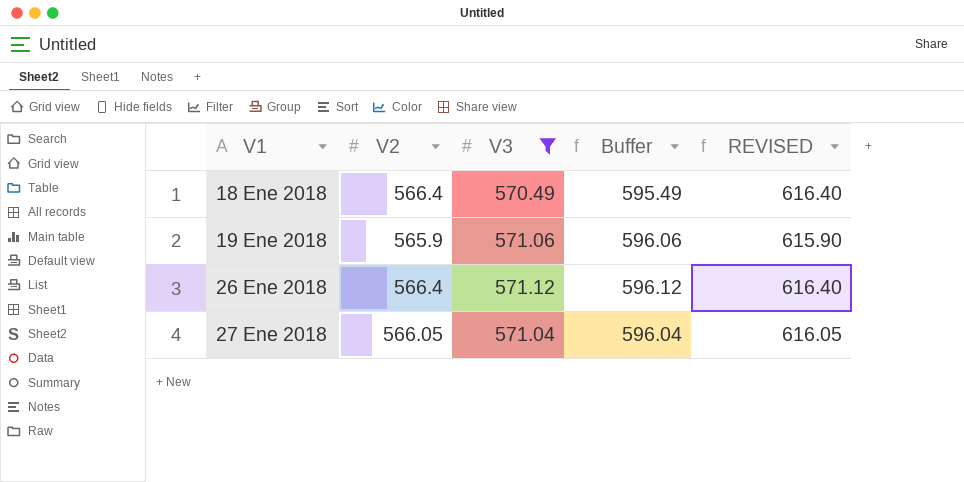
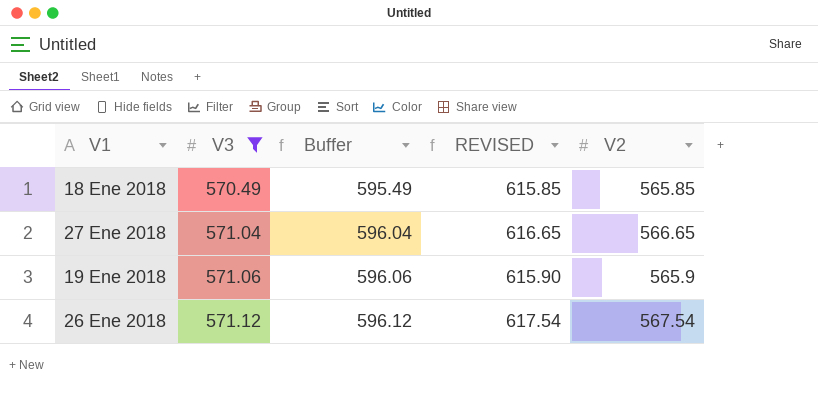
row order: V1 ascending -> V3 ascending
column V2 | position: 2 -> 5
18 Ene 2018 | REVISED: 616.40 -> 615.85
18 Ene 2018 | V2: 566.4 -> 565.85
27 Ene 2018 | REVISED: 616.05 -> 616.65
27 Ene 2018 | V2: 566.05 -> 566.65
26 Ene 2018 | REVISED: 616.40 -> 617.54
26 Ene 2018 | V2: 566.4 -> 567.54

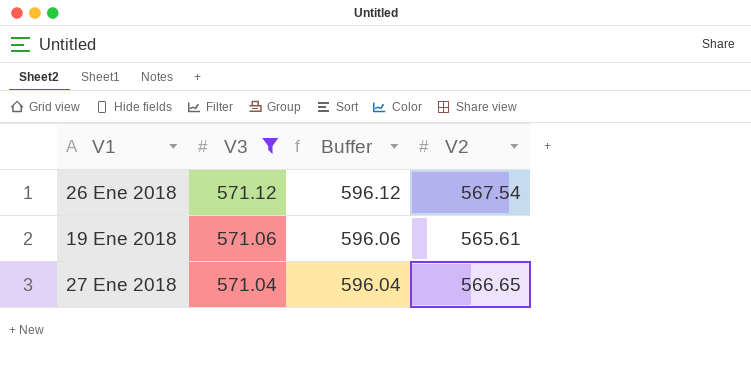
row order: V3 ascending -> V3 descending
column REVISED | formula: [V2] + 50 -> none
row 18 Ene 2018: 570.49 | 595.49 | 615.85 | 565.85 -> none
19 Ene 2018 | V2: 565.9 -> 565.61

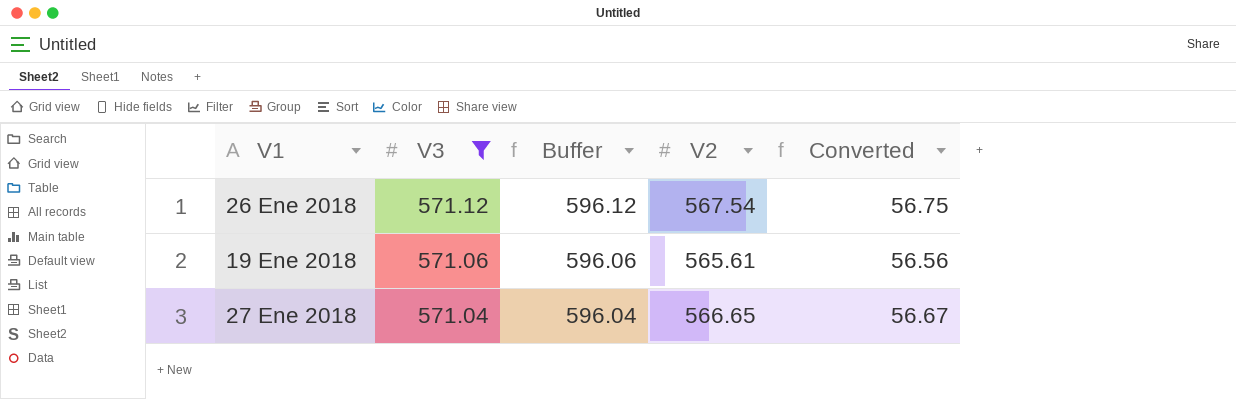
column Converted | formula: none -> [V2] * 0.1

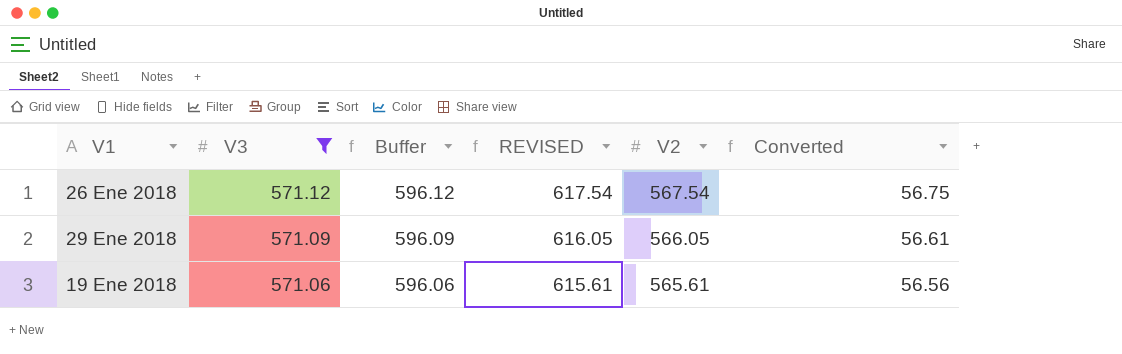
column REVISED | formula: none -> [V2] + 50
row 27 Ene 2018: 571.04 | 596.04 | 566.65 | 56.67 -> none
row 29 Ene 2018: none -> 571.09 | 596.09 | 616.05 | 566.05 | 56.61

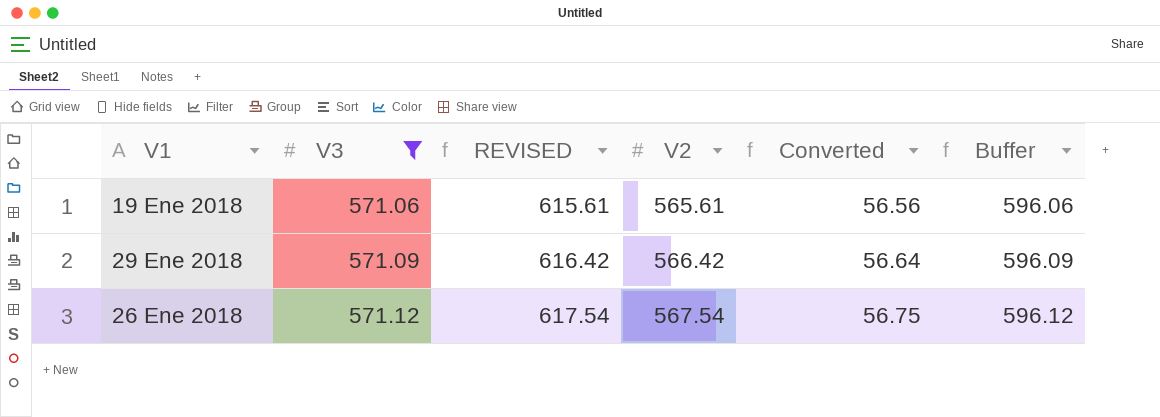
row order: V3 descending -> V3 ascending
column Buffer | position: 3 -> 6
29 Ene 2018 | REVISED: 616.05 -> 616.42
29 Ene 2018 | V2: 566.05 -> 566.42
29 Ene 2018 | Converted: 56.61 -> 56.64

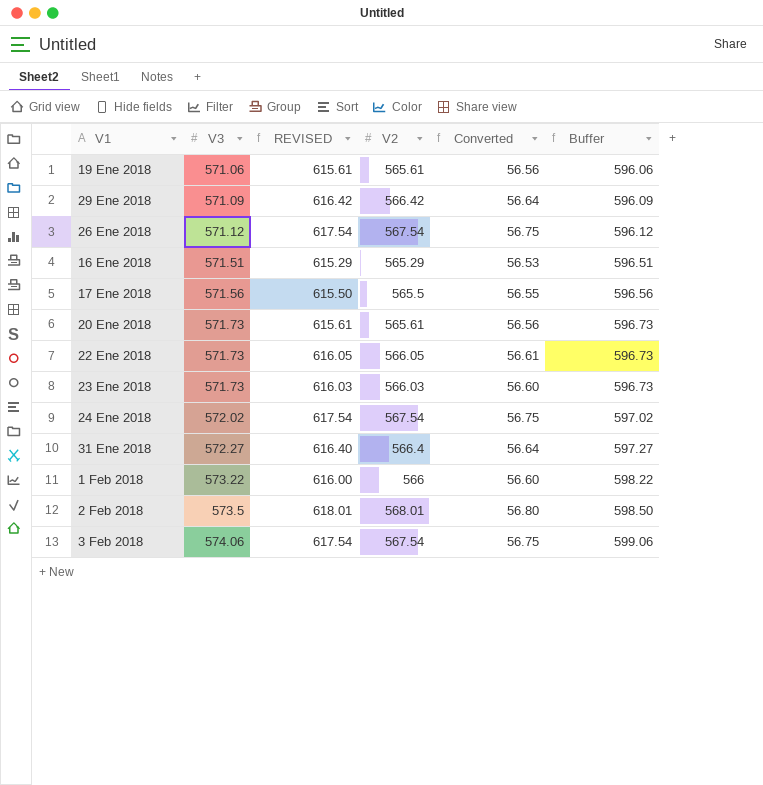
filter: V3 <= 571.12 -> none

